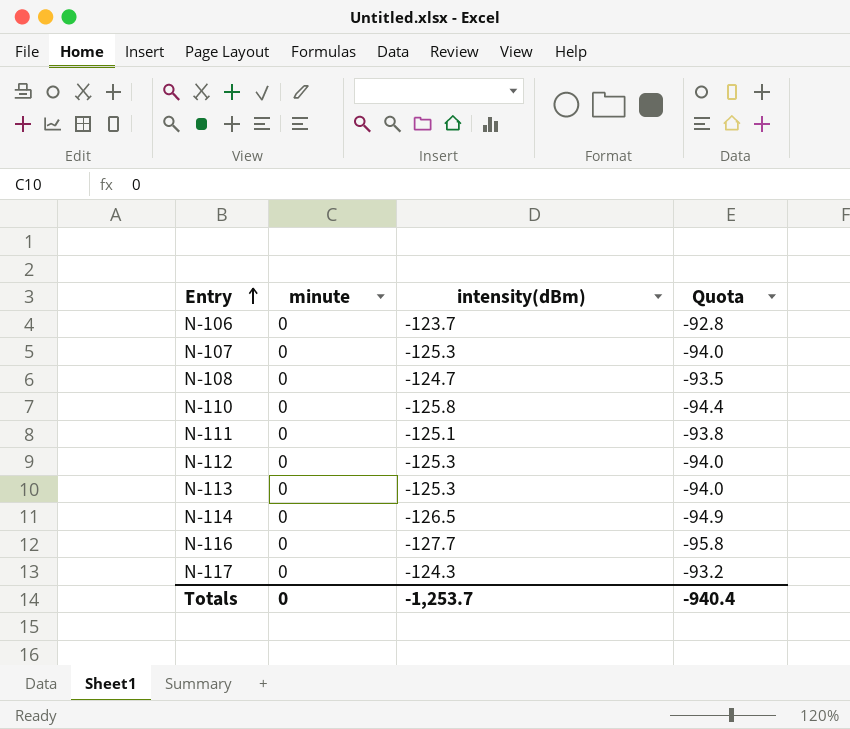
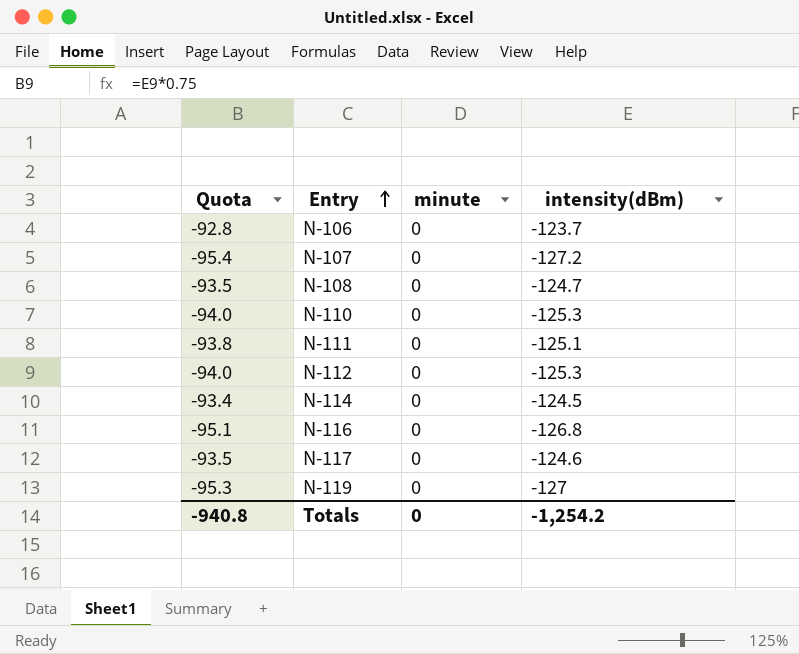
column Quota | position: 4 -> 1
row N-113: 0 | -125.3 | -94.0 -> none
N-107 | Quota: -94.0 -> -95.4
N-107 | intensity(dBm): -125.3 -> -127.2
N-110 | Quota: -94.4 -> -94.0
N-110 | intensity(dBm): -125.8 -> -125.3
N-114 | Quota: -94.9 -> -93.4
N-114 | intensity(dBm): -126.5 -> -124.5
N-116 | Quota: -95.8 -> -95.1
N-116 | intensity(dBm): -127.7 -> -126.8
N-117 | Quota: -93.2 -> -93.5
N-117 | intensity(dBm): -124.3 -> -124.6
row N-119: none -> -95.3 | 0 | -127
Totals | Quota: -940.4 -> -940.8
Totals | intensity(dBm): -1,253.7 -> -1,254.2

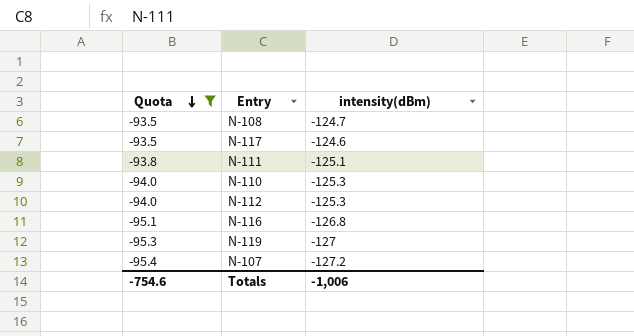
filter: none -> Quota <= -93.5
row order: Entry ascending -> Quota descending
column minute | position: 3 -> none
Totals | Quota: -940.8 -> -754.6
Totals | intensity(dBm): -1,254.2 -> -1,006

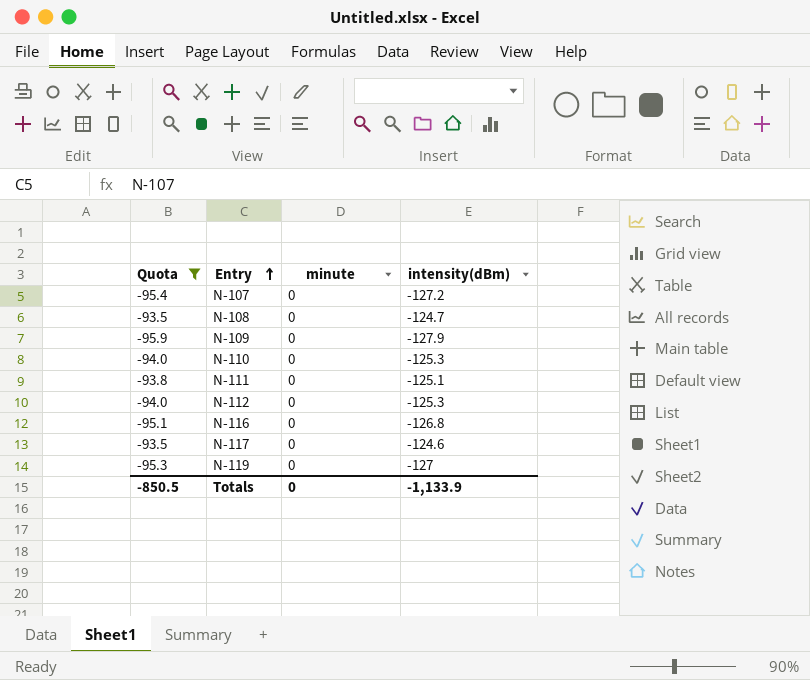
row order: Quota descending -> Entry ascending
column minute | position: none -> 3
row N-109: none -> -95.9 | 0 | -127.9
Totals | Quota: -754.6 -> -850.5
Totals | intensity(dBm): -1,006 -> -1,133.9

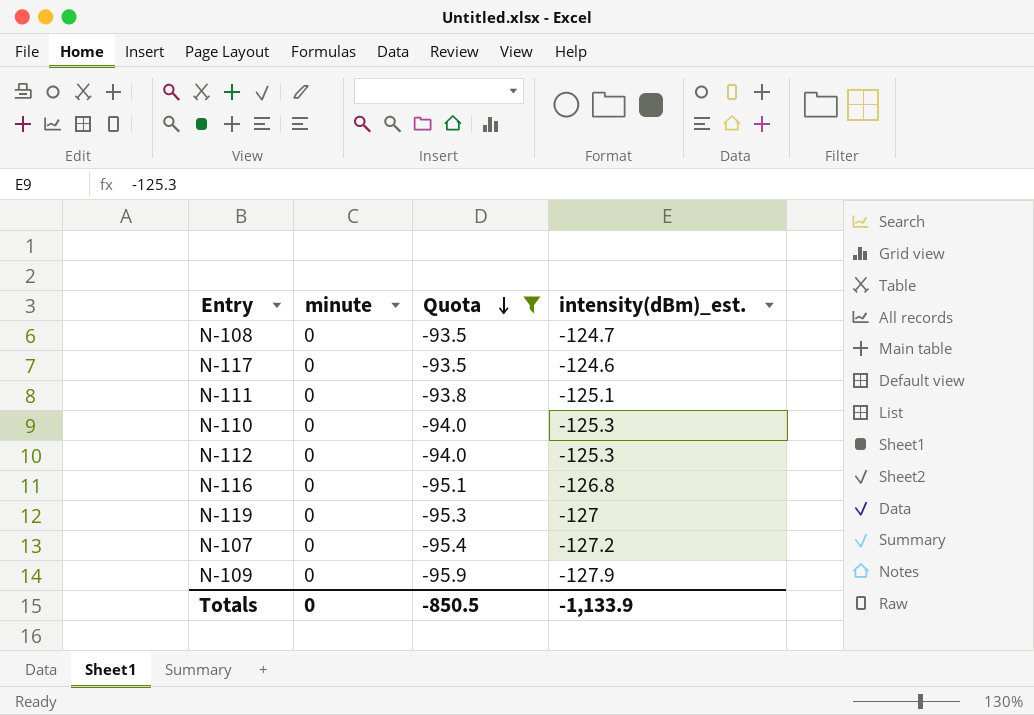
row order: Entry ascending -> Quota descending
column Quota | position: 1 -> 3
column name: intensity(dBm) -> intensity(dBm)_est.

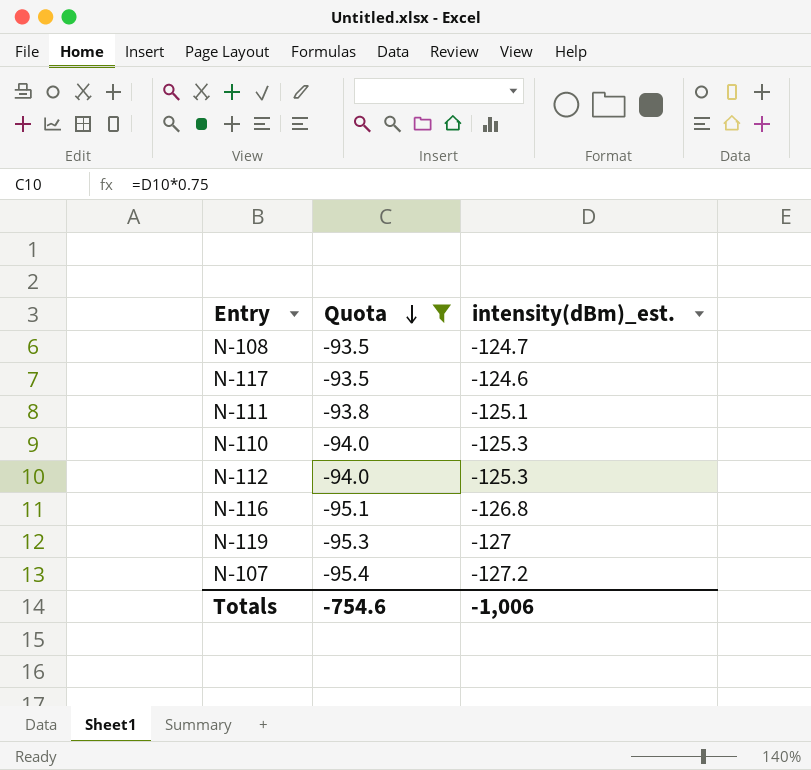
column minute | position: 2 -> none
row N-109: 0 | -95.9 | -127.9 -> none
Totals | Quota: -850.5 -> -754.6
Totals | intensity(dBm)_est.: -1,133.9 -> -1,006

